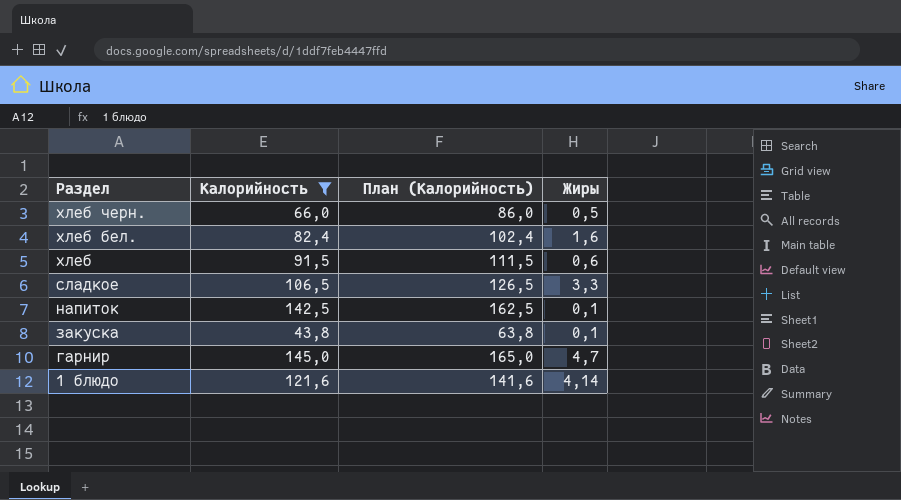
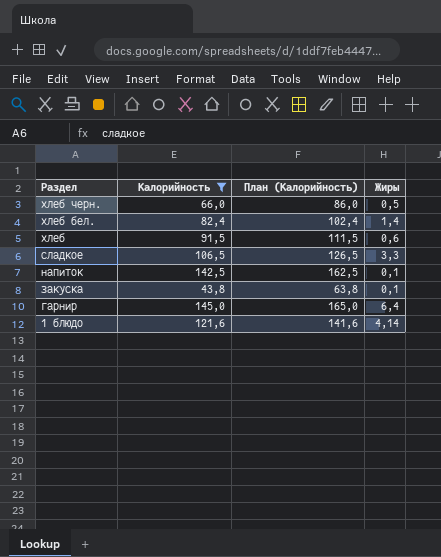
хлеб бел. | Жиры: 1,6 -> 1,4
гарнир | Жиры: 4,7 -> 6,4

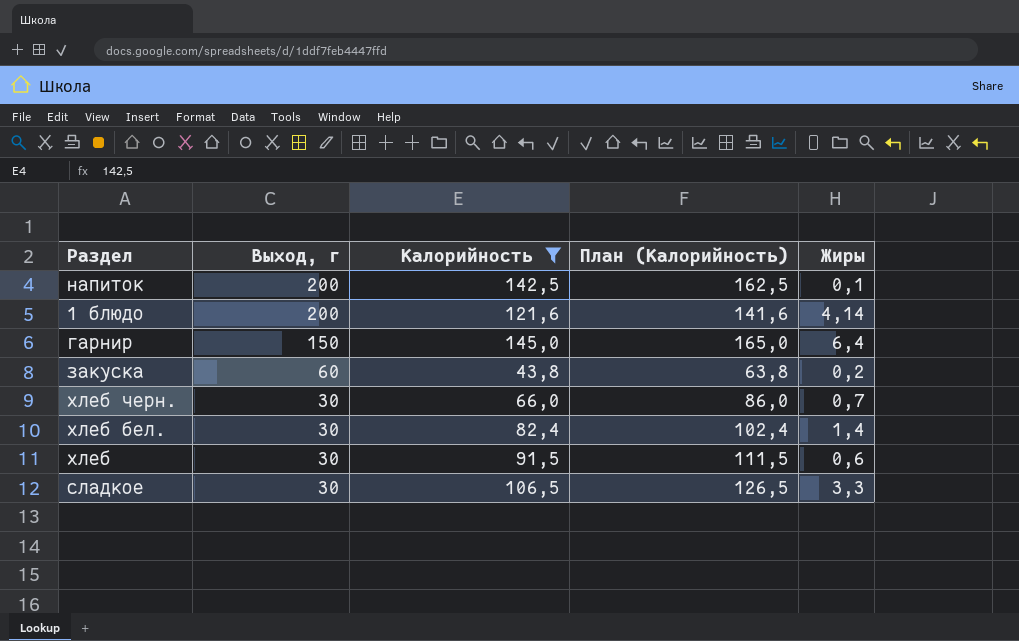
row order: Раздел descending -> Выход, г descending
column Выход, г | position: none -> 2
закуска | Жиры: 0,1 -> 0,2
хлеб черн. | Жиры: 0,5 -> 0,7

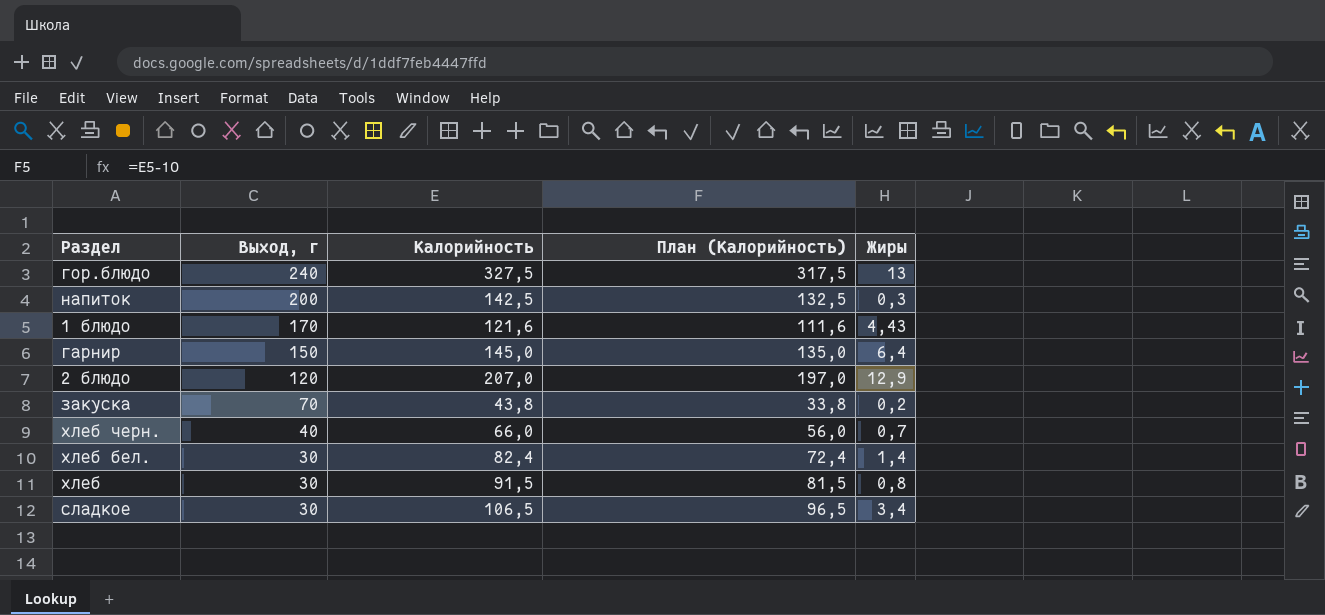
filter: Калорийность <= 145,0 -> none
column План (Калорийность) | formula: [Калорийность] + 20 -> [Калорийность] - 10
напиток | Жиры: 0,1 -> 0,3
1 блюдо | Выход, г: 200 -> 170
1 блюдо | Жиры: 4,14 -> 4,43
закуска | Выход, г: 60 -> 70
хлеб черн. | Выход, г: 30 -> 40
хлеб | Жиры: 0,6 -> 0,8
сладкое | Жиры: 3,3 -> 3,4

